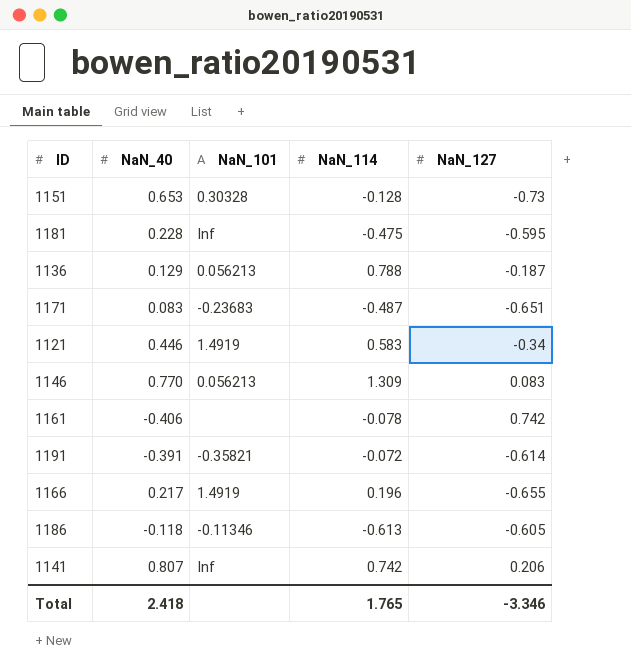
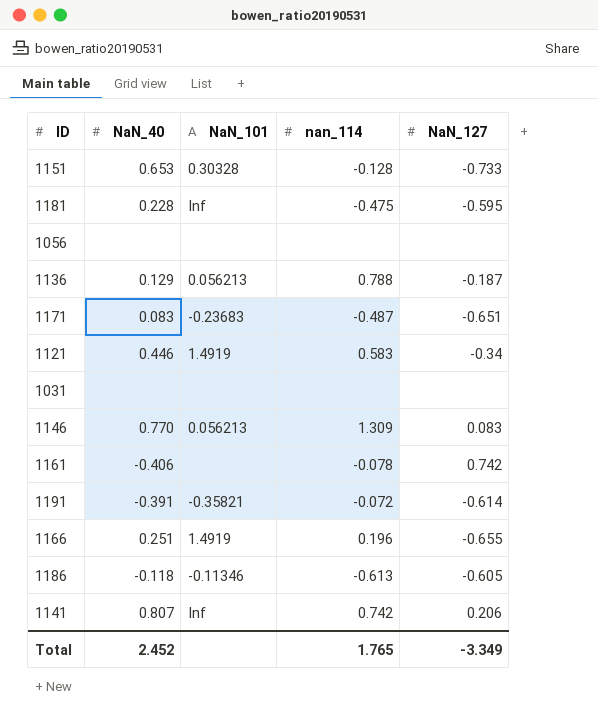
column name: NaN_114 -> nan_114
1151 | NaN_127: -0.73 -> -0.733
row 1056: none -> none | none | none | none
row 1031: none -> none | none | none | none
1166 | NaN_40: 0.217 -> 0.251
Total | NaN_40: 2.418 -> 2.452
Total | NaN_127: -3.346 -> -3.349

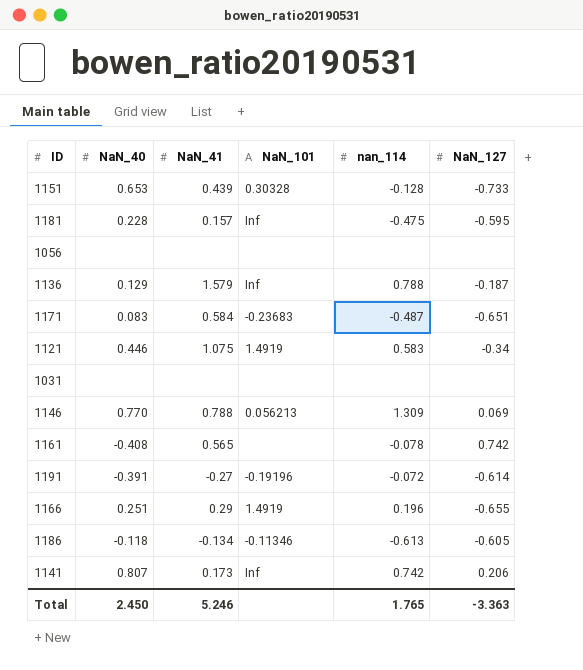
column NaN_41 | position: none -> 3
1136 | NaN_101: 0.056213 -> Inf
1146 | NaN_127: 0.083 -> 0.069
1161 | NaN_40: -0.406 -> -0.408
1191 | NaN_101: -0.35821 -> -0.19196
Total | NaN_40: 2.452 -> 2.450
Total | NaN_127: -3.349 -> -3.363

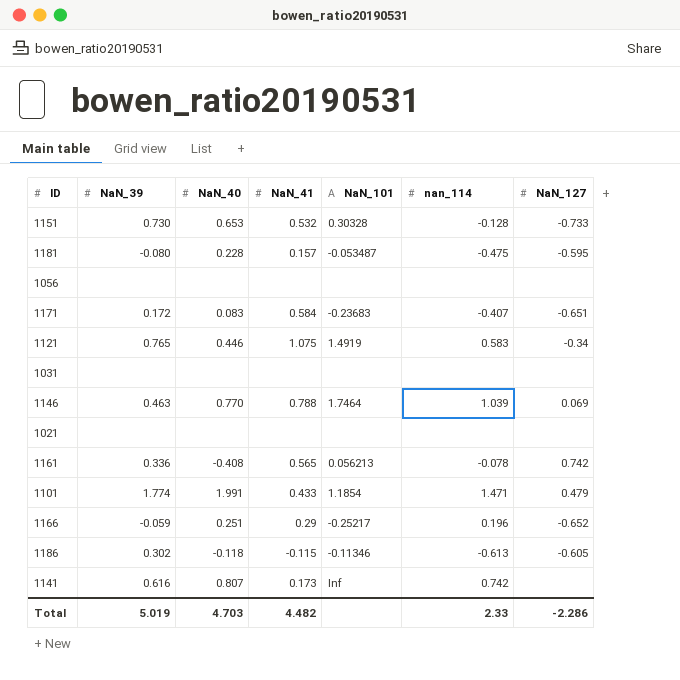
column NaN_39 | position: none -> 2
row 1136: 0.129 | 1.579 | Inf | 0.788 | -0.187 -> none
row 1191: -0.391 | -0.27 | -0.19196 | -0.072 | -0.614 -> none
1151 | NaN_41: 0.439 -> 0.532
1181 | NaN_101: Inf -> -0.053487
1171 | nan_114: -0.487 -> -0.407
1146 | NaN_101: 0.056213 -> 1.7464
1146 | nan_114: 1.309 -> 1.039
row 1021: none -> none | none | none | none | none | none
1161 | NaN_101: none -> 0.056213
row 1101: none -> 1.774 | 1.991 | 0.433 | 1.1854 | 1.471 | 0.479
1166 | NaN_101: 1.4919 -> -0.25217
1166 | NaN_127: -0.655 -> -0.652
1186 | NaN_41: -0.134 -> -0.115
1141 | NaN_127: 0.206 -> none
Total | NaN_40: 2.450 -> 4.703
Total | NaN_41: 5.246 -> 4.482
Total | nan_114: 1.765 -> 2.33
Total | NaN_127: -3.363 -> -2.286

